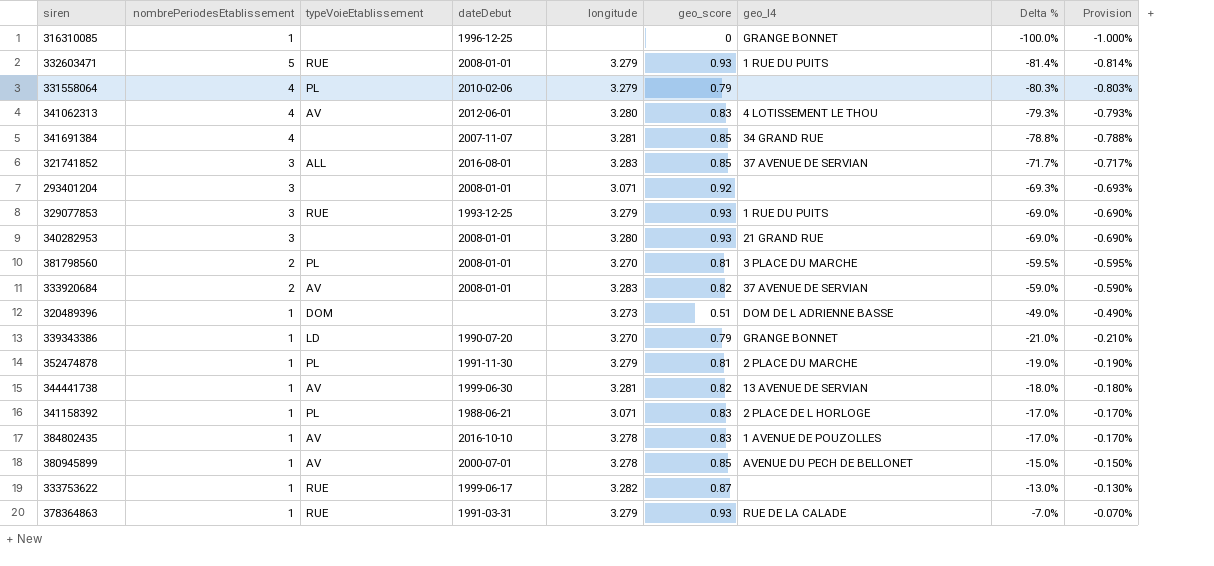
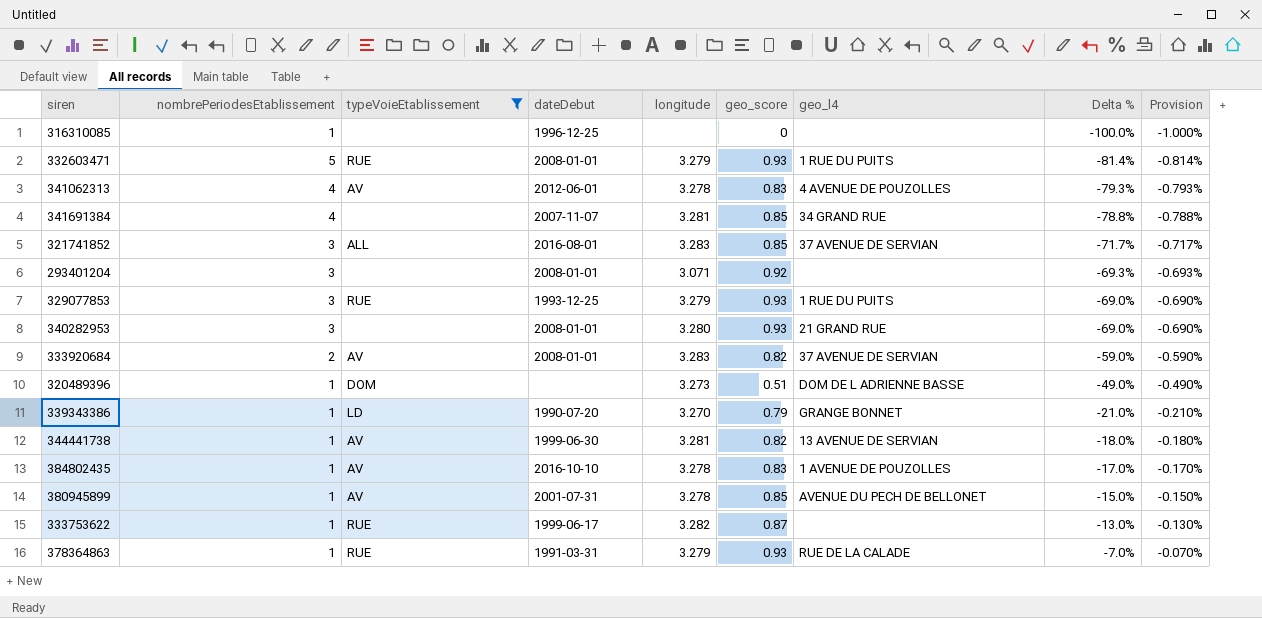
filter: none -> typeVoieEtablissement != PL
316310085 | geo_l4: GRANGE BONNET -> none
341062313 | longitude: 3.280 -> 3.278
341062313 | geo_l4: 4 LOTISSEMENT LE THOU -> 4 AVENUE DE POUZOLLES
380945899 | dateDebut: 2000-07-01 -> 2001-07-31

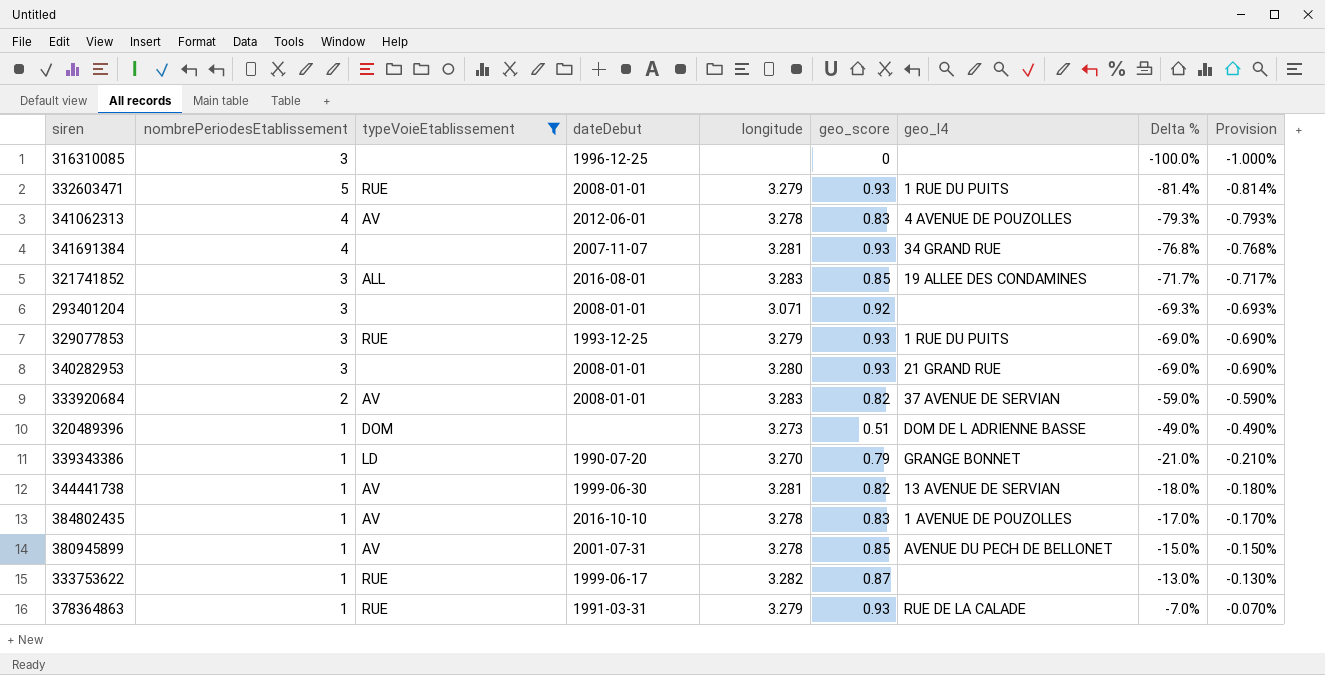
316310085 | nombrePeriodesEtablissement: 1 -> 3
341691384 | geo_score: 0.85 -> 0.93
341691384 | Delta %: -78.8% -> -76.8%
341691384 | Provision: -0.788% -> -0.768%
321741852 | geo_l4: 37 AVENUE DE SERVIAN -> 19 ALLEE DES CONDAMINES

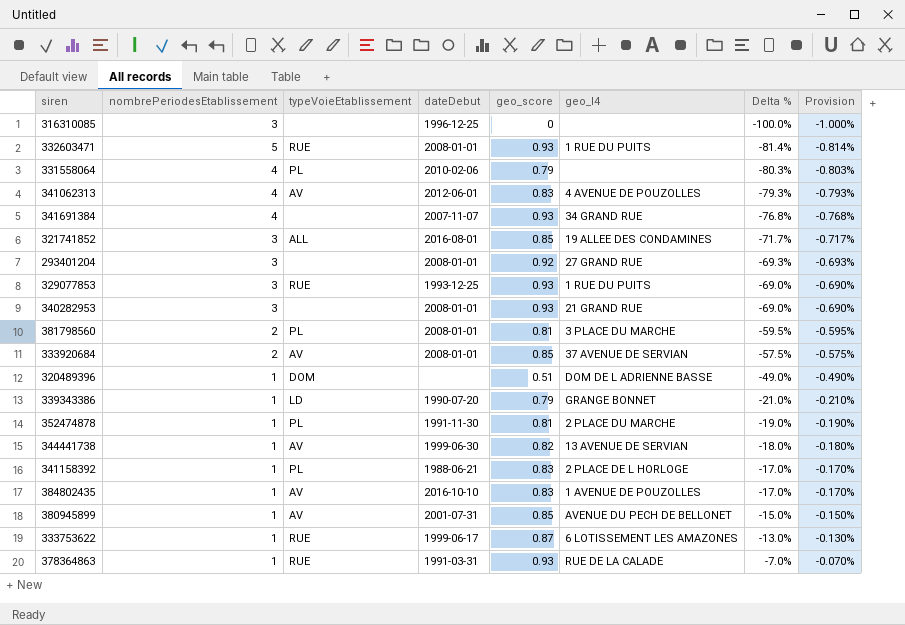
filter: typeVoieEtablissement != PL -> none
column longitude | position: 5 -> none
293401204 | geo_l4: none -> 27 GRAND RUE
333920684 | geo_score: 0.82 -> 0.85
333920684 | Delta %: -59.0% -> -57.5%
333920684 | Provision: -0.590% -> -0.575%
333753622 | geo_l4: none -> 6 LOTISSEMENT LES AMAZONES

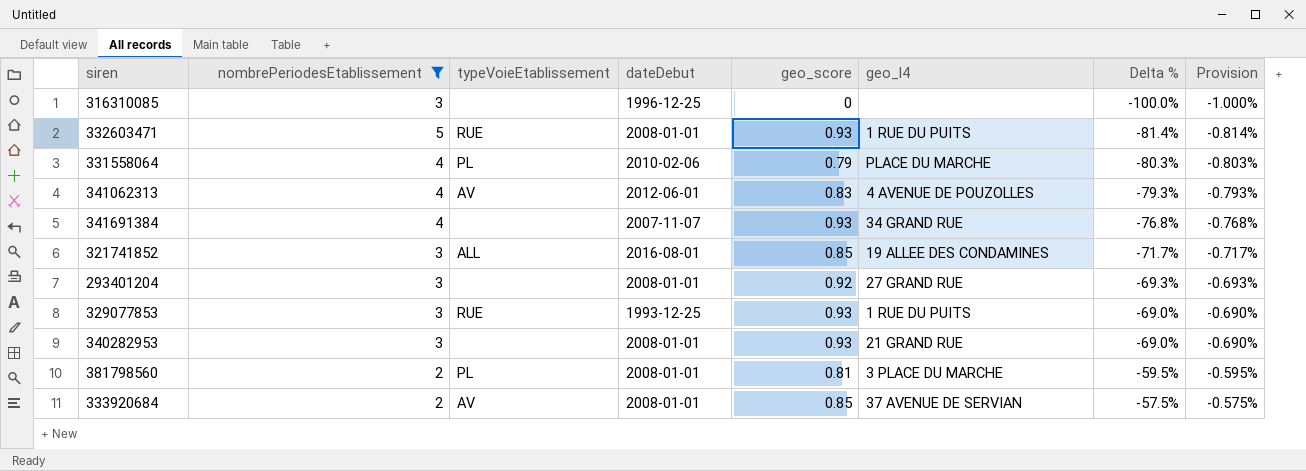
filter: none -> nombrePeriodesEtablissement != 1
331558064 | geo_l4: none -> PLACE DU MARCHE

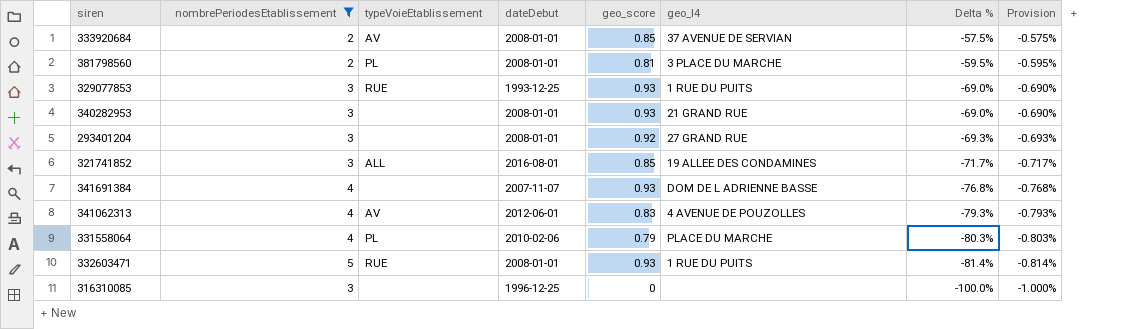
row order: Delta % ascending -> Delta % descending
341691384 | geo_l4: 34 GRAND RUE -> DOM DE L ADRIENNE BASSE

